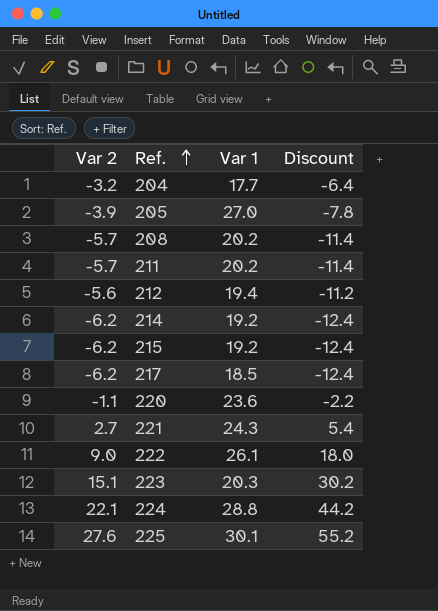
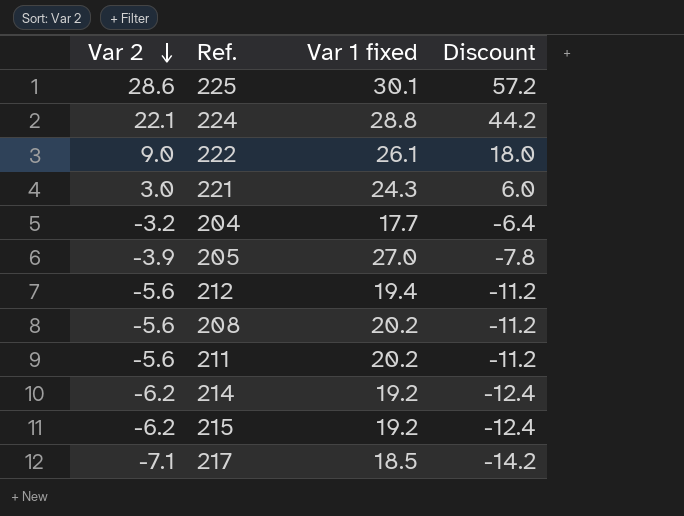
row order: Ref. ascending -> Var 2 descending
column name: Var 1 -> Var 1 fixed
row 220: -1.1 | 23.6 | -2.2 -> none
row 223: 15.1 | 20.3 | 30.2 -> none
225 | Var 2: 27.6 -> 28.6
225 | Discount: 55.2 -> 57.2
221 | Var 2: 2.7 -> 3.0
221 | Discount: 5.4 -> 6.0
208 | Var 2: -5.7 -> -5.6
208 | Discount: -11.4 -> -11.2
211 | Var 2: -5.7 -> -5.6
211 | Discount: -11.4 -> -11.2
217 | Var 2: -6.2 -> -7.1
217 | Discount: -12.4 -> -14.2

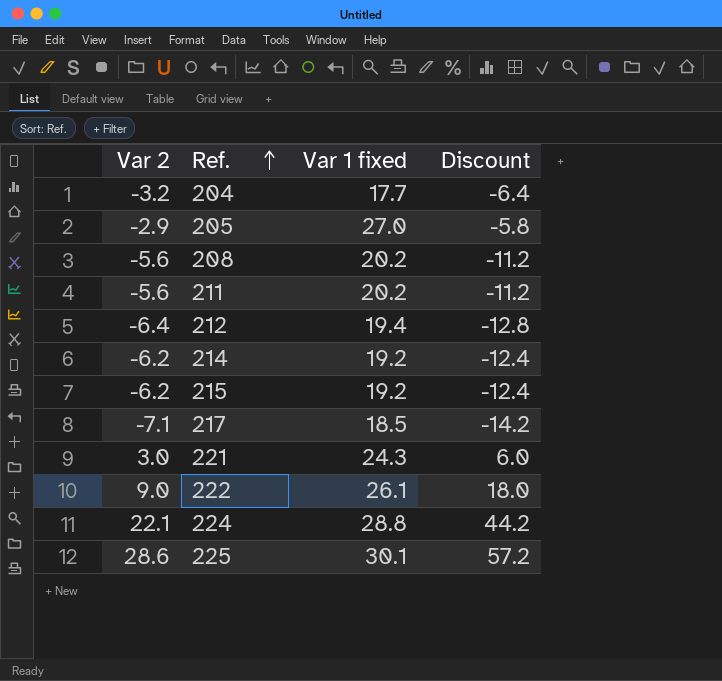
row order: Var 2 descending -> Ref. ascending
205 | Var 2: -3.9 -> -2.9
205 | Discount: -7.8 -> -5.8
212 | Var 2: -5.6 -> -6.4
212 | Discount: -11.2 -> -12.8

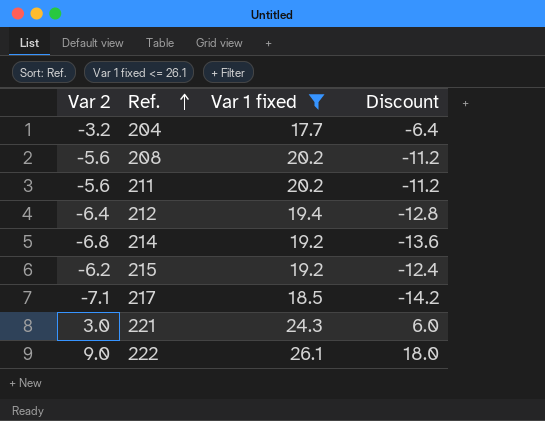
filter: none -> Var 1 fixed <= 26.1
214 | Var 2: -6.2 -> -6.8
214 | Discount: -12.4 -> -13.6

